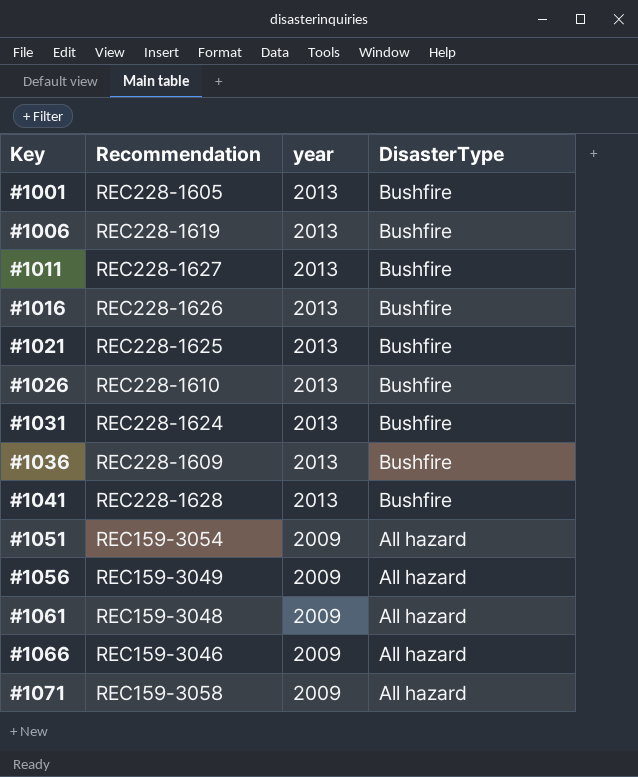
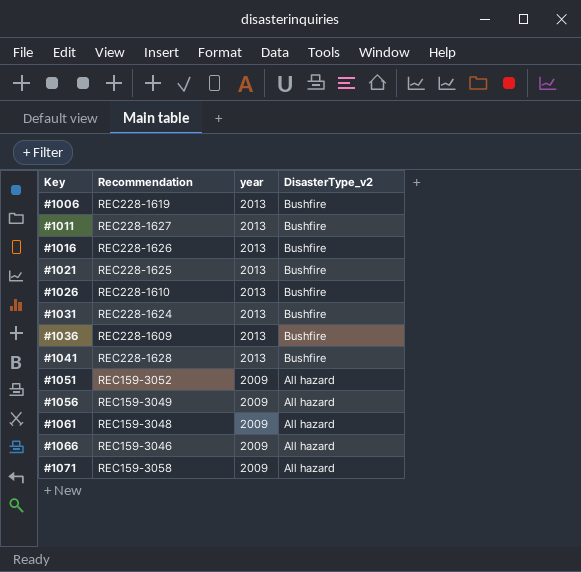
column name: DisasterType -> DisasterType_v2
row #1001: REC228-1605 | 2013 | Bushfire -> none
#1051 | Recommendation: REC159-3054 -> REC159-3052

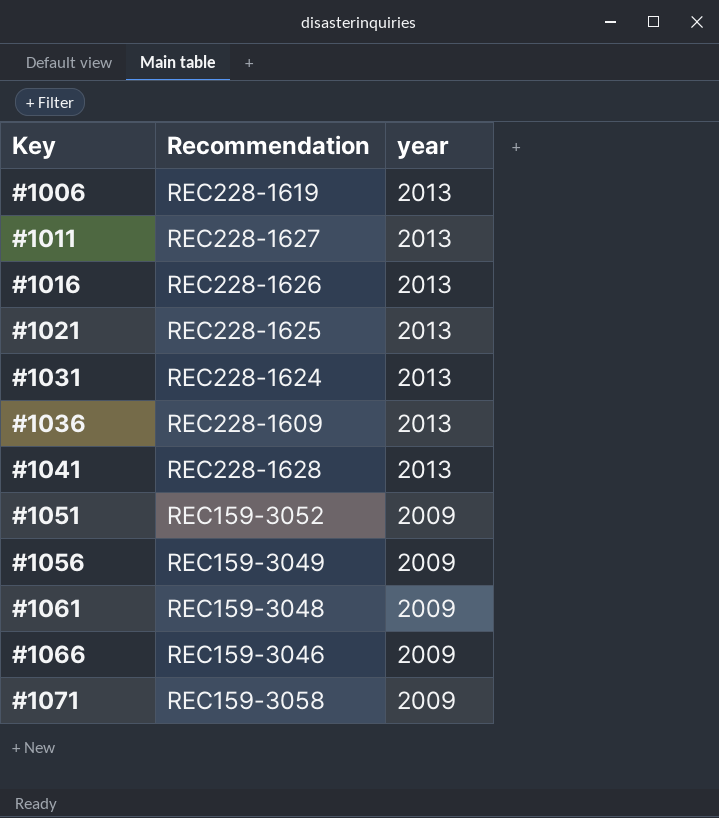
column DisasterType_v2 | position: 4 -> none
row #1026: REC228-1610 | 2013 | Bushfire -> none

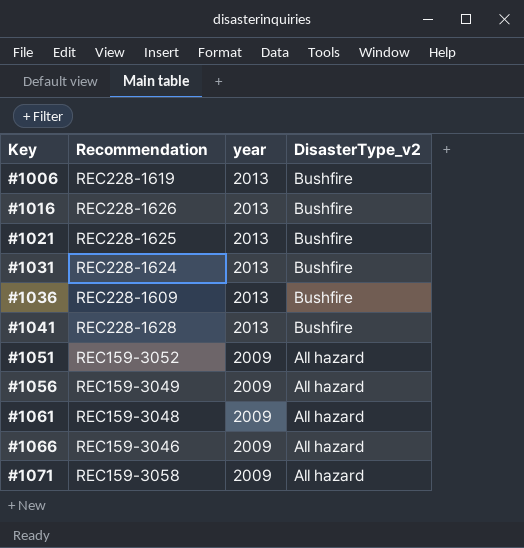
column DisasterType_v2 | position: none -> 4
row #1011: REC228-1627 | 2013 -> none

